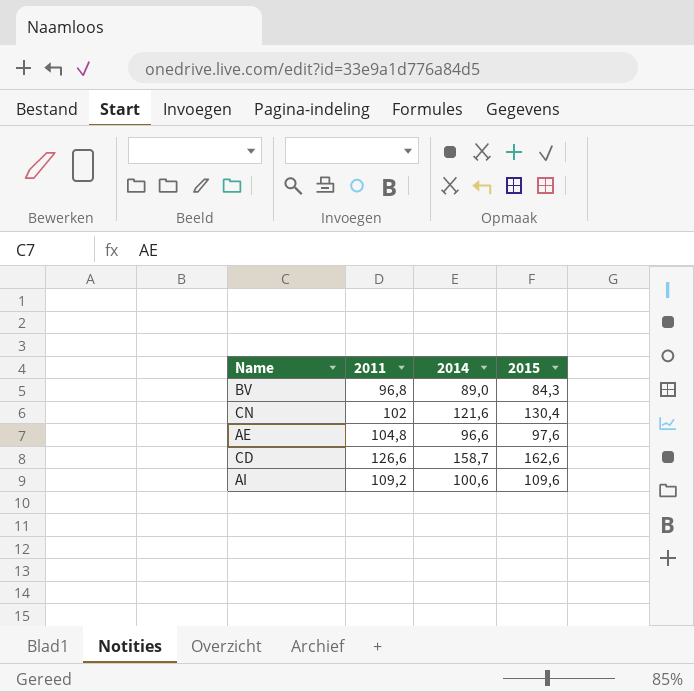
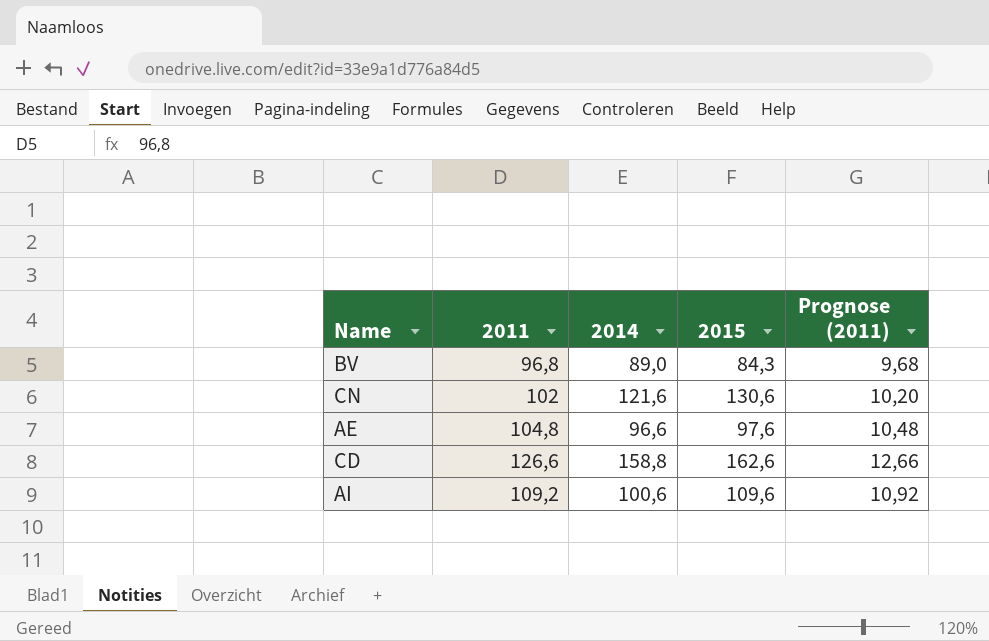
column Prognose (2011) | formula: none -> [2011] * 0,1
CN | 2015: 130,4 -> 130,6
CD | 2014: 158,7 -> 158,8

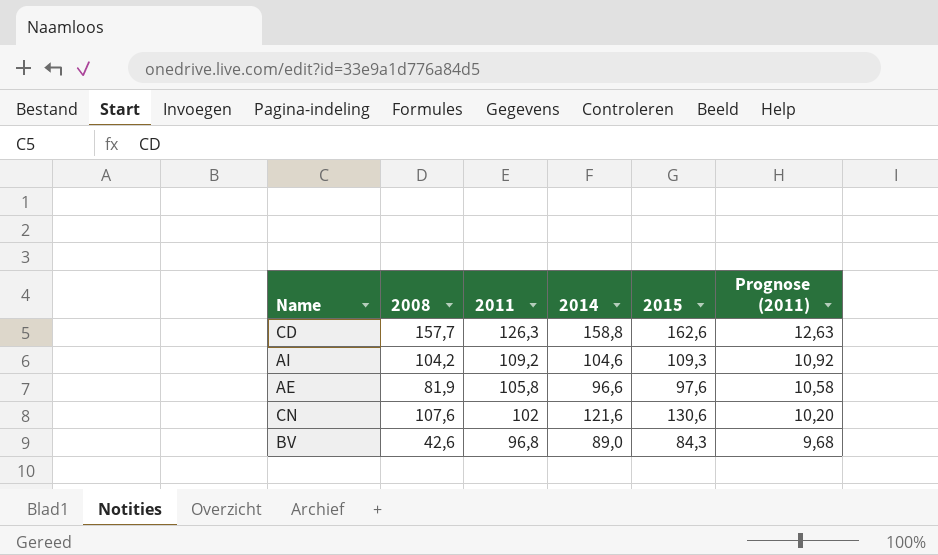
row order: none -> 2011 descending
column 2008 | position: none -> 2
CD | 2011: 126,6 -> 126,3
CD | Prognose (2011): 12,66 -> 12,63
AI | 2014: 100,6 -> 104,6
AI | 2015: 109,6 -> 109,3
AE | 2011: 104,8 -> 105,8
AE | Prognose (2011): 10,48 -> 10,58

